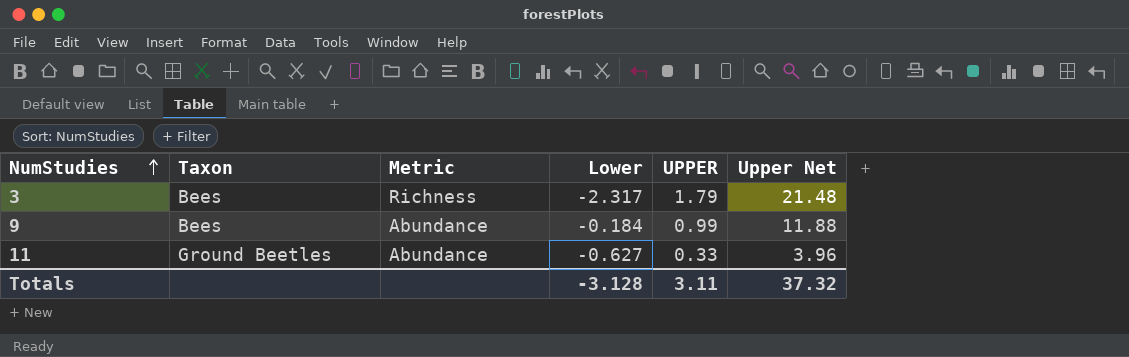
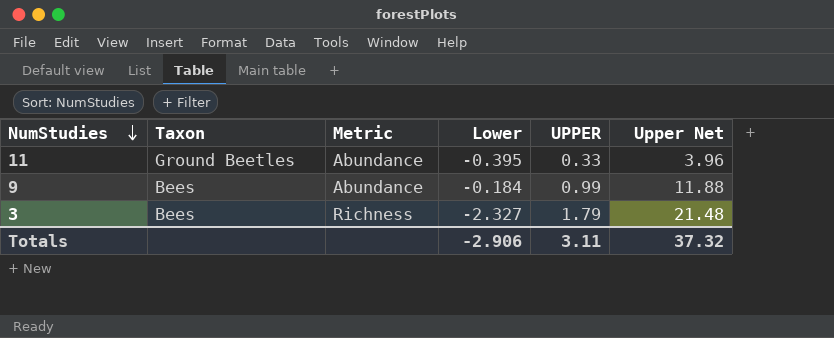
row order: NumStudies ascending -> NumStudies descending
11 | Lower: -0.627 -> -0.395
3 | Lower: -2.317 -> -2.327
Totals | Lower: -3.128 -> -2.906

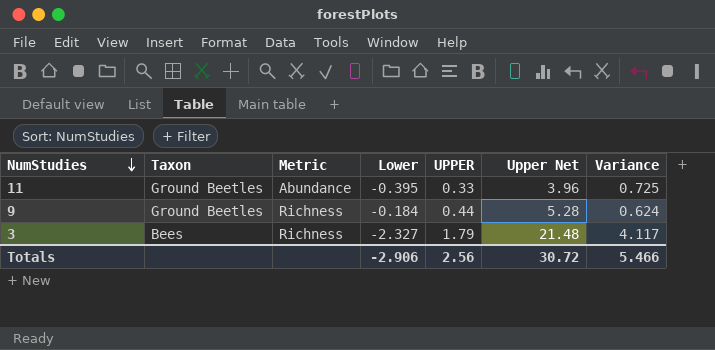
column Variance | formula: none -> [UPPER] - [Lower]
9 | Taxon: Bees -> Ground Beetles
9 | Metric: Abundance -> Richness
9 | UPPER: 0.99 -> 0.44
9 | Upper Net: 11.88 -> 5.28
Totals | UPPER: 3.11 -> 2.56
Totals | Upper Net: 37.32 -> 30.72

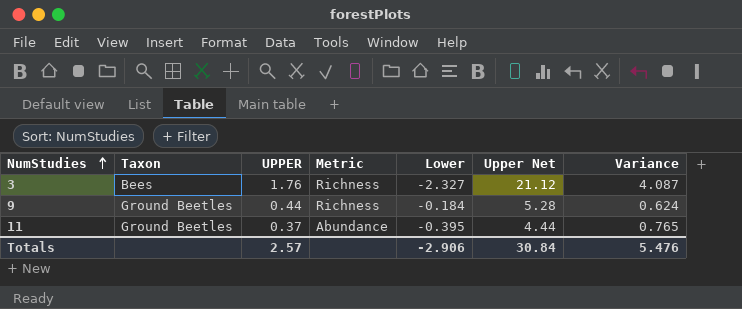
row order: NumStudies descending -> NumStudies ascending
column UPPER | position: 5 -> 3
3 | UPPER: 1.79 -> 1.76
3 | Upper Net: 21.48 -> 21.12
3 | Variance: 4.117 -> 4.087
11 | UPPER: 0.33 -> 0.37
11 | Upper Net: 3.96 -> 4.44
11 | Variance: 0.725 -> 0.765
Totals | UPPER: 2.56 -> 2.57
Totals | Upper Net: 30.72 -> 30.84
Totals | Variance: 5.466 -> 5.476

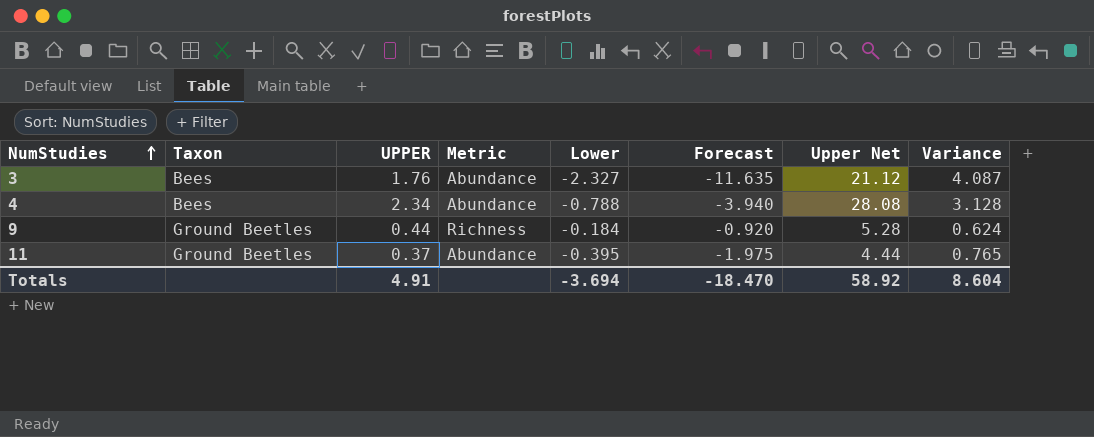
column Forecast | formula: none -> [Lower] * 5
3 | Metric: Richness -> Abundance
row 4: none -> Bees | 2.34 | Abundance | -0.788 | -3.940 | 28.08 | 3.128
Totals | UPPER: 2.57 -> 4.91
Totals | Lower: -2.906 -> -3.694
Totals | Upper Net: 30.84 -> 58.92
Totals | Variance: 5.476 -> 8.604

